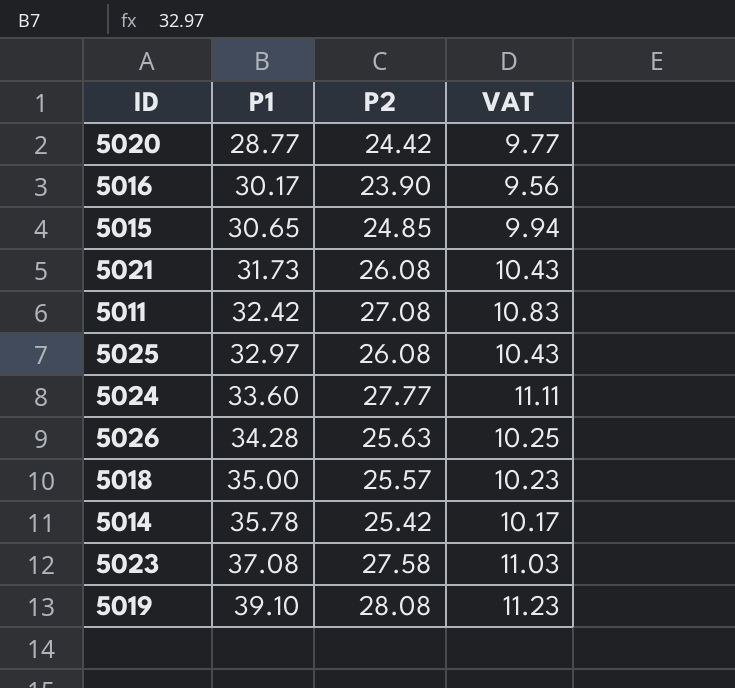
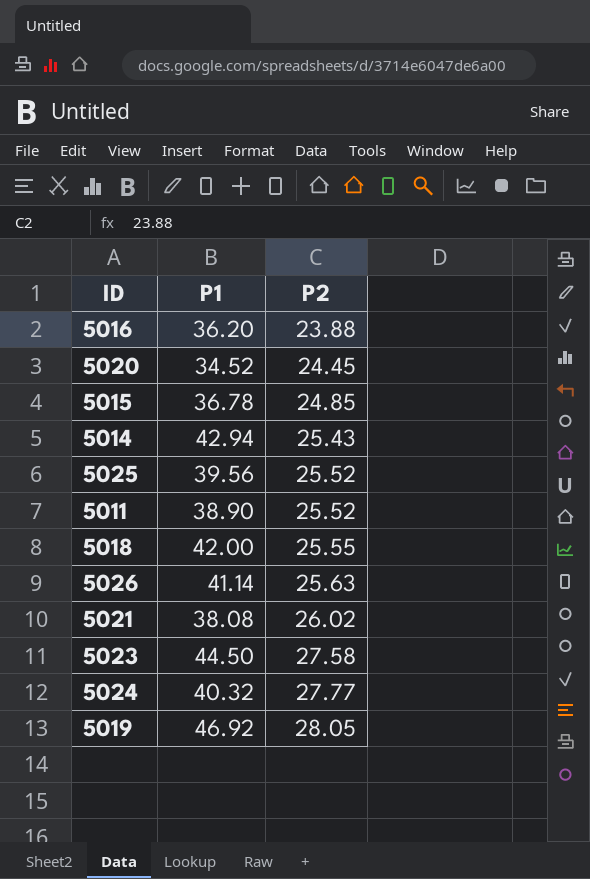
row order: P1 ascending -> P2 ascending
column VAT | formula: [P2] * 0.4 -> none
5016 | P1: 30.17 -> 36.20
5016 | P2: 23.90 -> 23.88
5020 | P1: 28.77 -> 34.52
5020 | P2: 24.42 -> 24.45
5015 | P1: 30.65 -> 36.78
5014 | P1: 35.78 -> 42.94
5014 | P2: 25.42 -> 25.43
5025 | P1: 32.97 -> 39.56
5025 | P2: 26.08 -> 25.52
5011 | P1: 32.42 -> 38.90
5011 | P2: 27.08 -> 25.52
5018 | P1: 35.00 -> 42.00
5018 | P2: 25.57 -> 25.55
5026 | P1: 34.28 -> 41.14
5021 | P1: 31.73 -> 38.08
5021 | P2: 26.08 -> 26.02
5023 | P1: 37.08 -> 44.50
5024 | P1: 33.60 -> 40.32
5019 | P1: 39.10 -> 46.92
5019 | P2: 28.08 -> 28.05

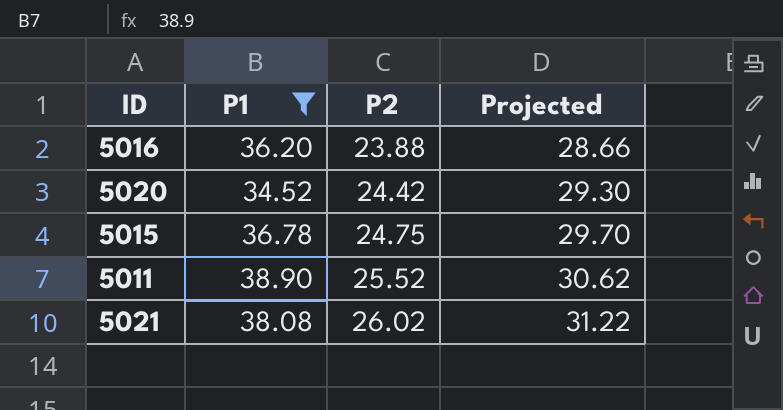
filter: none -> P1 <= 38.90
column Projected | formula: none -> [P2] * 1.2
5020 | P2: 24.45 -> 24.42
5015 | P2: 24.85 -> 24.75

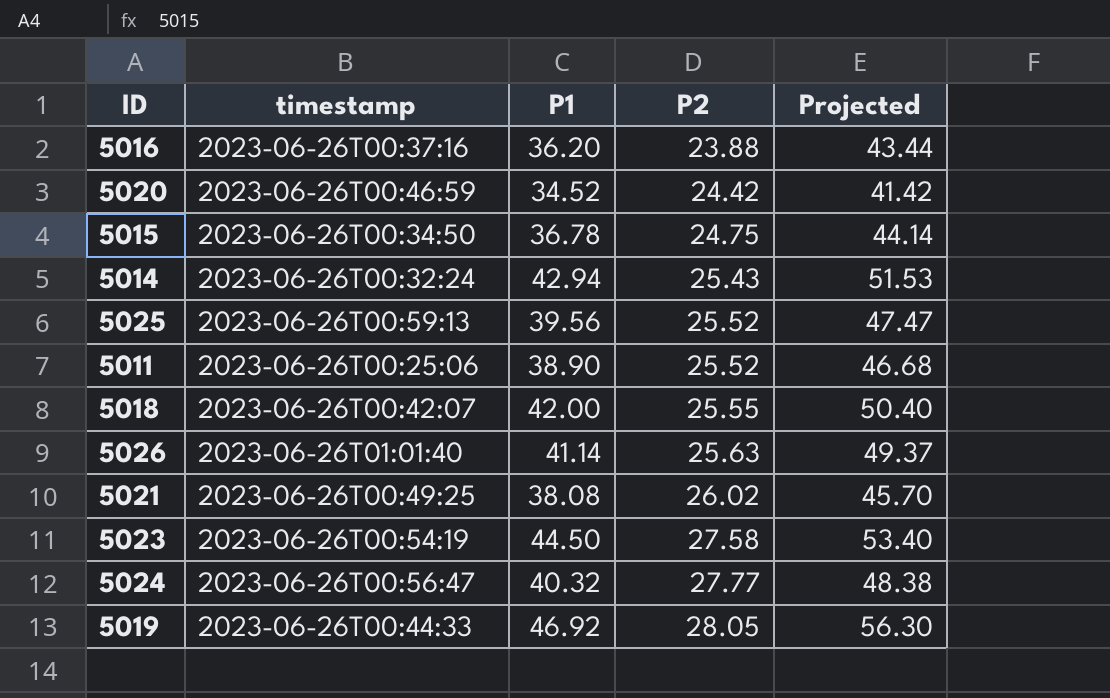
filter: P1 <= 38.90 -> none
column timestamp | position: none -> 2
column Projected | formula: [P2] * 1.2 -> [P1] * 1.2

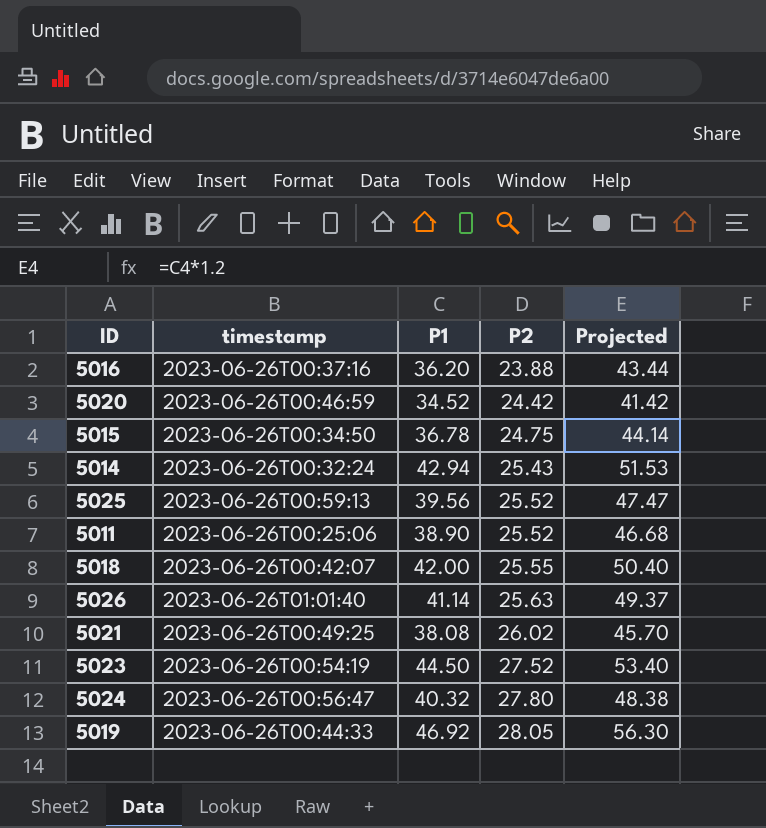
5023 | P2: 27.58 -> 27.52
5024 | P2: 27.77 -> 27.80

